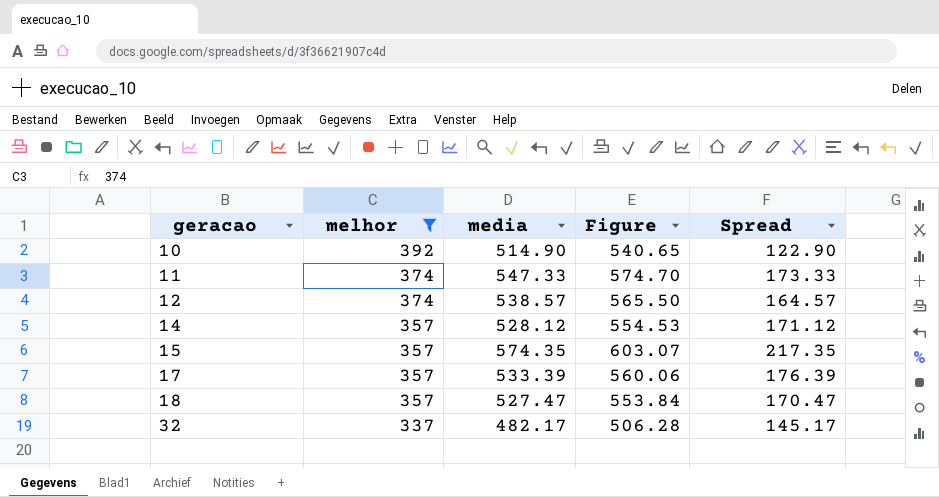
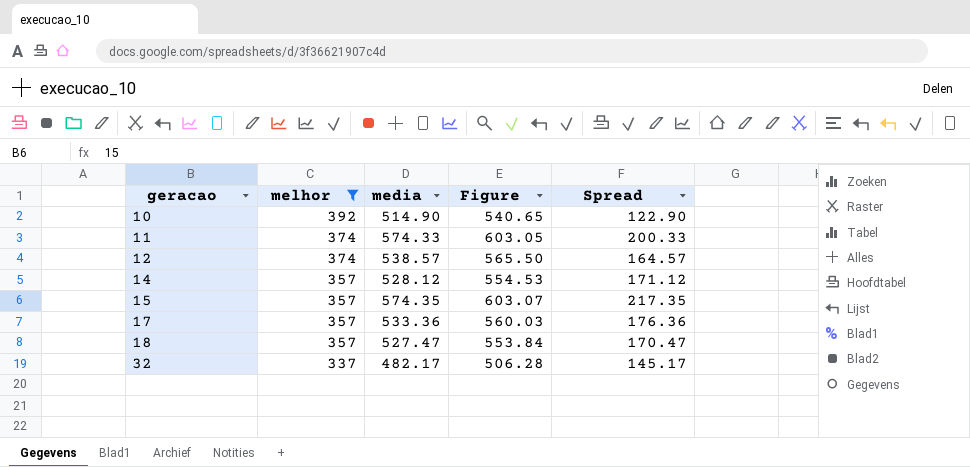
11 | media: 547.33 -> 574.33
11 | Figure: 574.70 -> 603.05
11 | Spread: 173.33 -> 200.33
17 | media: 533.39 -> 533.36
17 | Figure: 560.06 -> 560.03
17 | Spread: 176.39 -> 176.36

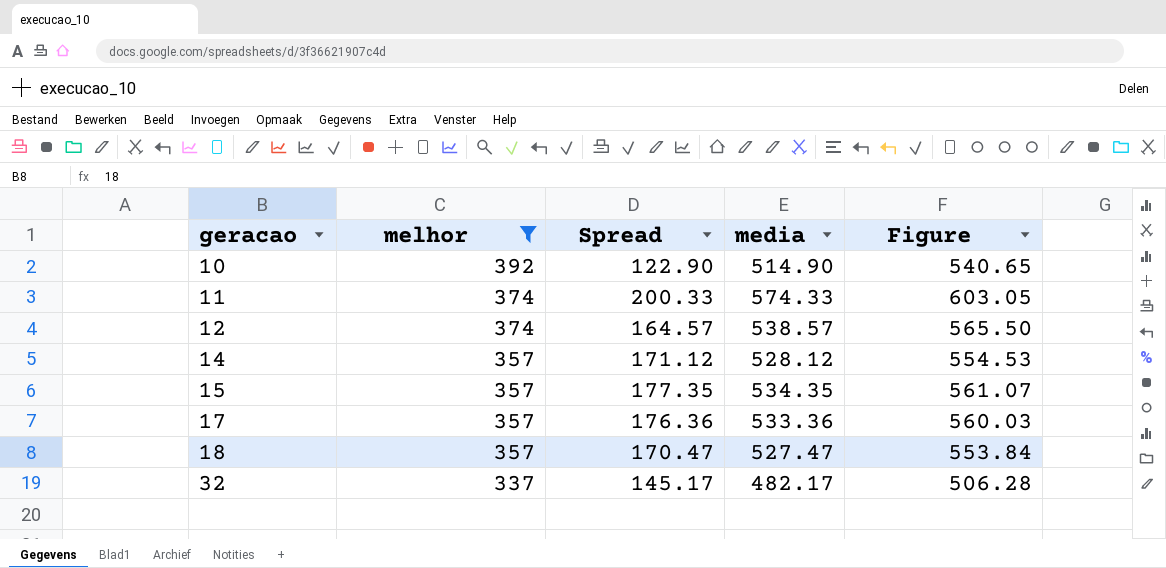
column Spread | position: 5 -> 3
15 | Spread: 217.35 -> 177.35
15 | media: 574.35 -> 534.35
15 | Figure: 603.07 -> 561.07

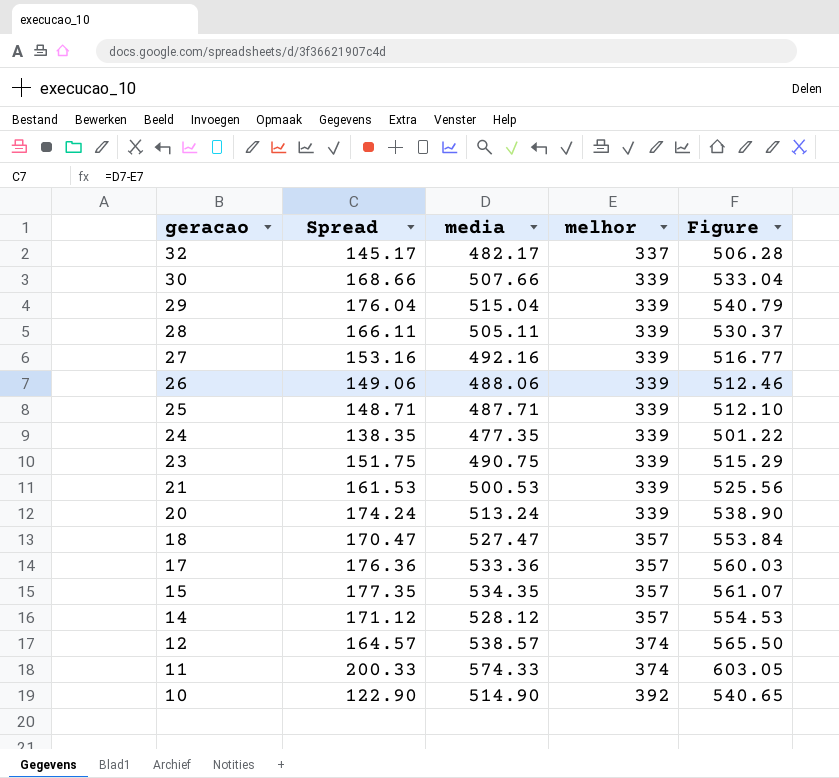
filter: melhor != 339 -> none
row order: geracao ascending -> geracao descending
column melhor | position: 2 -> 4

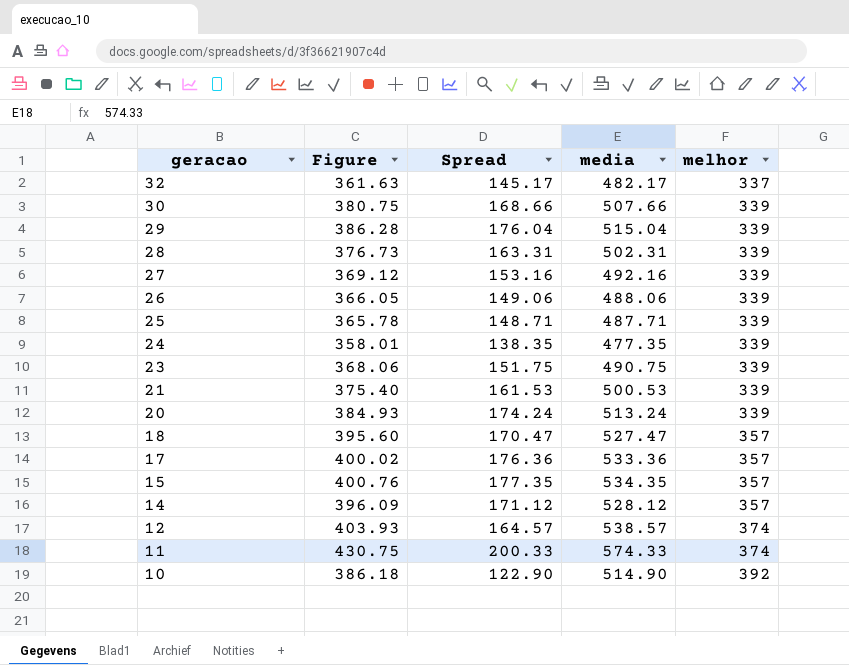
column Figure | formula: [media] * 1.05 -> [media] * 0.75
column Figure | position: 5 -> 2
28 | Spread: 166.11 -> 163.31
28 | media: 505.11 -> 502.31

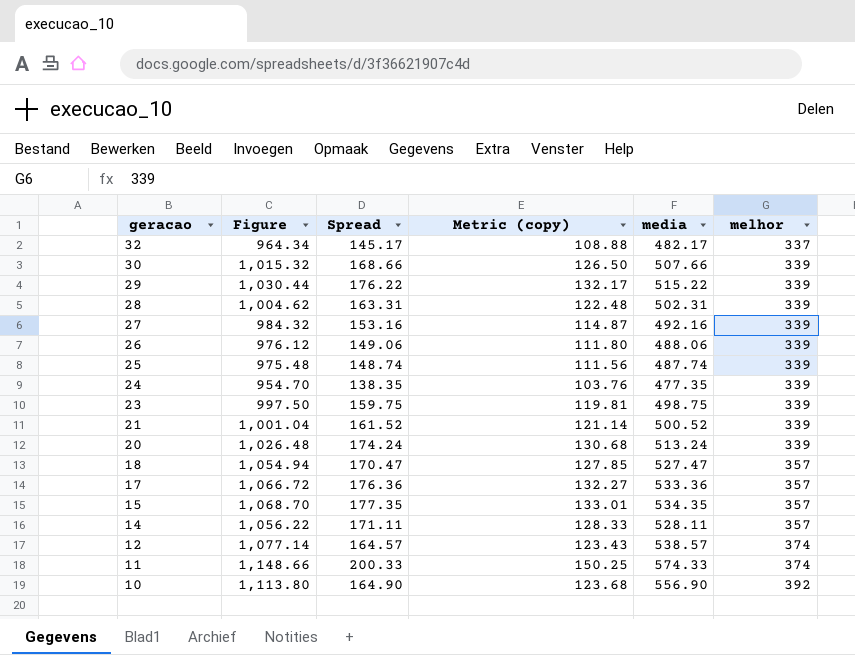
column Figure | formula: [media] * 0.75 -> [media] * 2
column Metric (copy) | formula: none -> [Spread] * 0.75
29 | Spread: 176.04 -> 176.22
29 | media: 515.04 -> 515.22
25 | Spread: 148.71 -> 148.74
25 | media: 487.71 -> 487.74
23 | Spread: 151.75 -> 159.75
23 | media: 490.75 -> 498.75
21 | Spread: 161.53 -> 161.52
21 | media: 500.53 -> 500.52
14 | Spread: 171.12 -> 171.11
14 | media: 528.12 -> 528.11
10 | Spread: 122.90 -> 164.90
10 | media: 514.90 -> 556.90

